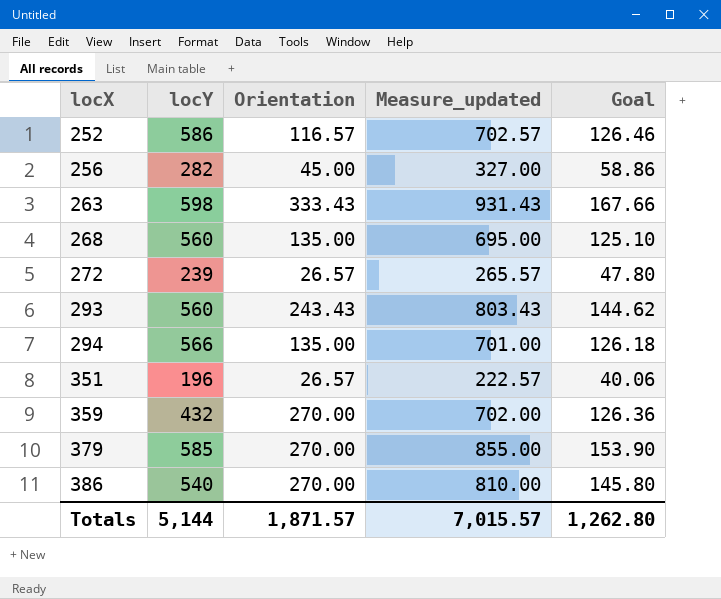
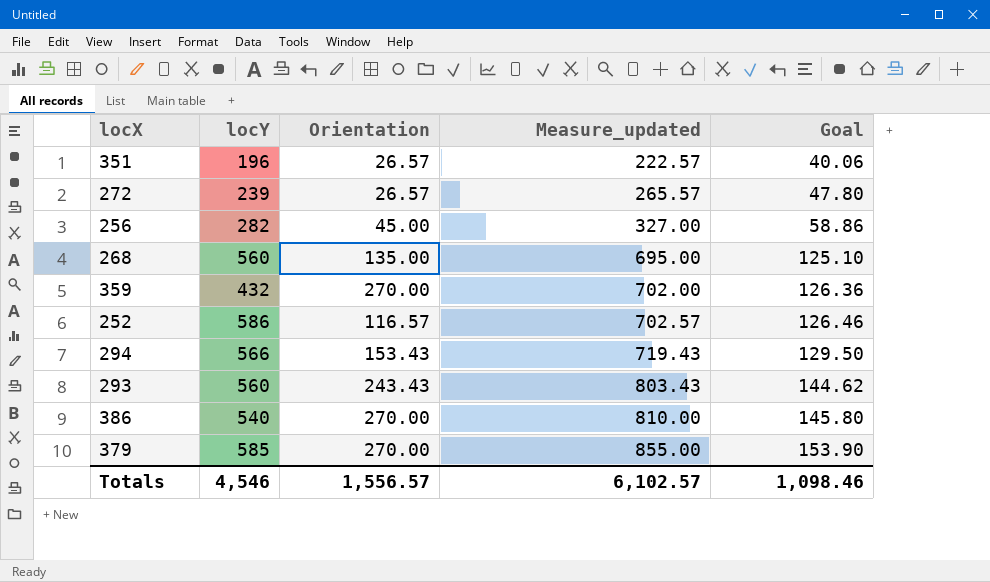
row order: locX ascending -> Measure_updated ascending
row 263: 598 | 333.43 | 931.43 | 167.66 -> none
294 | Orientation: 135.00 -> 153.43
294 | Measure_updated: 701.00 -> 719.43
294 | Goal: 126.18 -> 129.50
Totals | locY: 5,144 -> 4,546
Totals | Orientation: 1,871.57 -> 1,556.57
Totals | Measure_updated: 7,015.57 -> 6,102.57
Totals | Goal: 1,262.80 -> 1,098.46

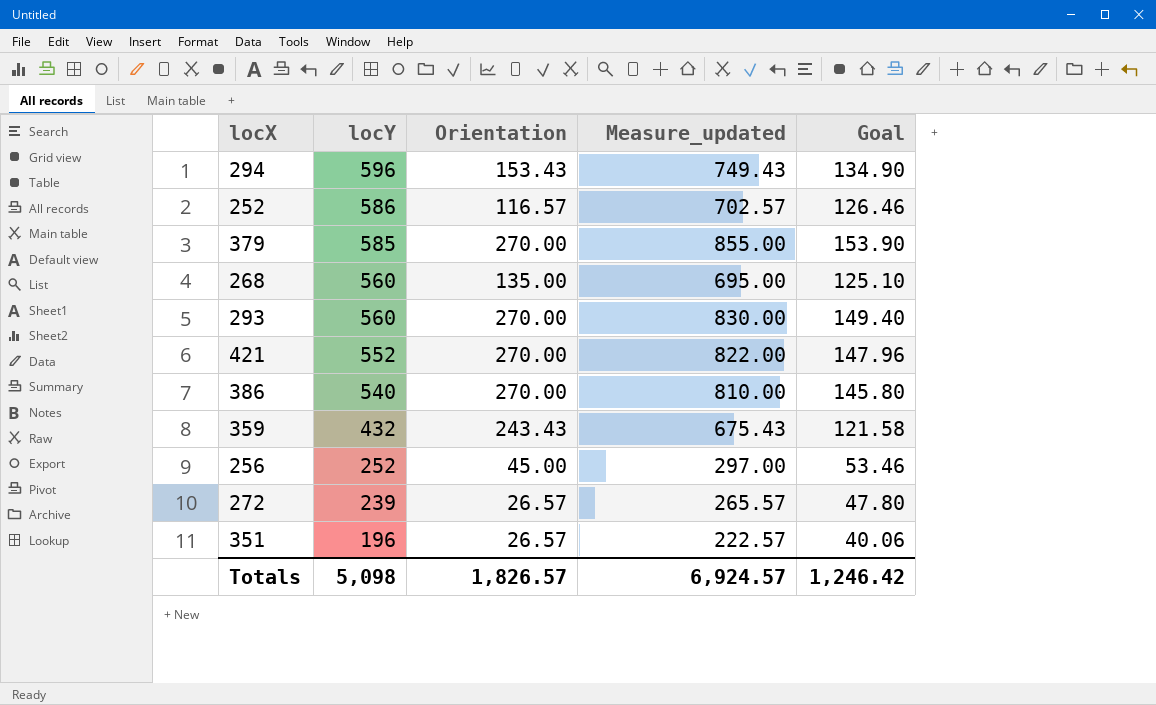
row order: Measure_updated ascending -> locY descending
294 | locY: 566 -> 596
294 | Measure_updated: 719.43 -> 749.43
294 | Goal: 129.50 -> 134.90
293 | Orientation: 243.43 -> 270.00
293 | Measure_updated: 803.43 -> 830.00
293 | Goal: 144.62 -> 149.40
row 421: none -> 552 | 270.00 | 822.00 | 147.96
359 | Orientation: 270.00 -> 243.43
359 | Measure_updated: 702.00 -> 675.43
359 | Goal: 126.36 -> 121.58
256 | locY: 282 -> 252
256 | Measure_updated: 327.00 -> 297.00
256 | Goal: 58.86 -> 53.46
Totals | locY: 4,546 -> 5,098
Totals | Orientation: 1,556.57 -> 1,826.57
Totals | Measure_updated: 6,102.57 -> 6,924.57
Totals | Goal: 1,098.46 -> 1,246.42

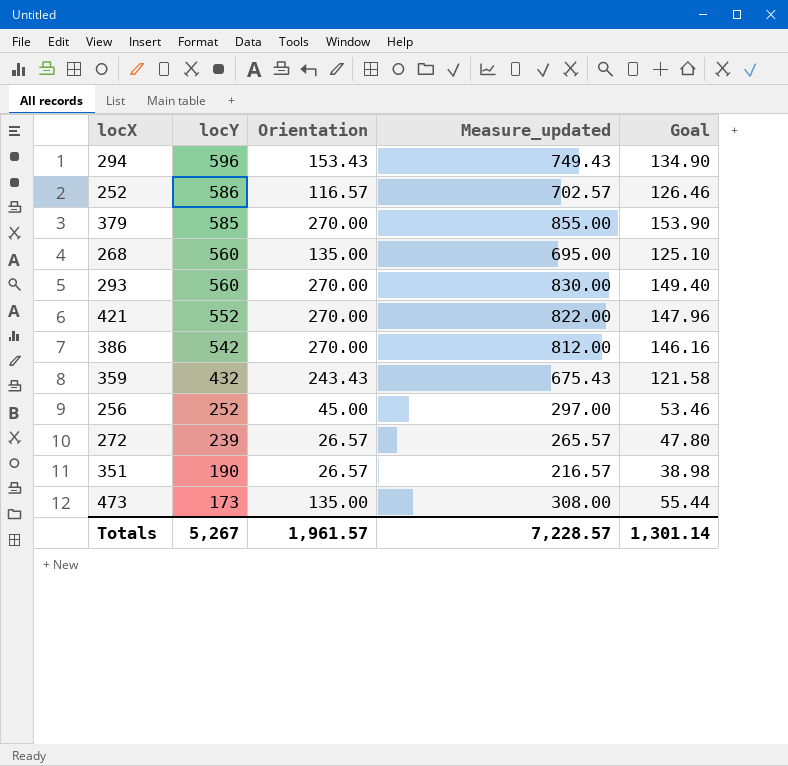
386 | locY: 540 -> 542
386 | Measure_updated: 810.00 -> 812.00
386 | Goal: 145.80 -> 146.16
351 | locY: 196 -> 190
351 | Measure_updated: 222.57 -> 216.57
351 | Goal: 40.06 -> 38.98
row 473: none -> 173 | 135.00 | 308.00 | 55.44
Totals | locY: 5,098 -> 5,267
Totals | Orientation: 1,826.57 -> 1,961.57
Totals | Measure_updated: 6,924.57 -> 7,228.57
Totals | Goal: 1,246.42 -> 1,301.14

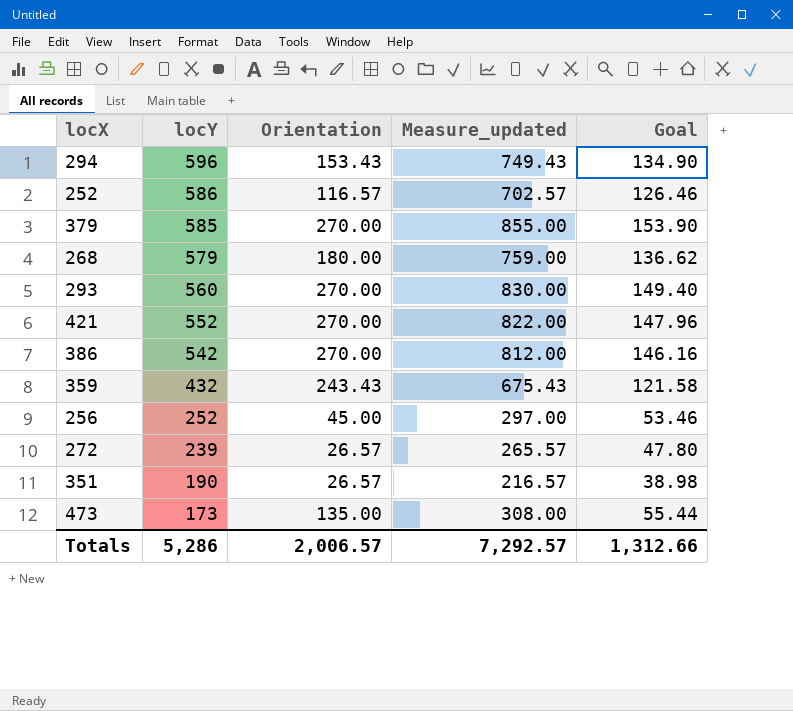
268 | locY: 560 -> 579
268 | Orientation: 135.00 -> 180.00
268 | Measure_updated: 695.00 -> 759.00
268 | Goal: 125.10 -> 136.62
Totals | locY: 5,267 -> 5,286
Totals | Orientation: 1,961.57 -> 2,006.57
Totals | Measure_updated: 7,228.57 -> 7,292.57
Totals | Goal: 1,301.14 -> 1,312.66

